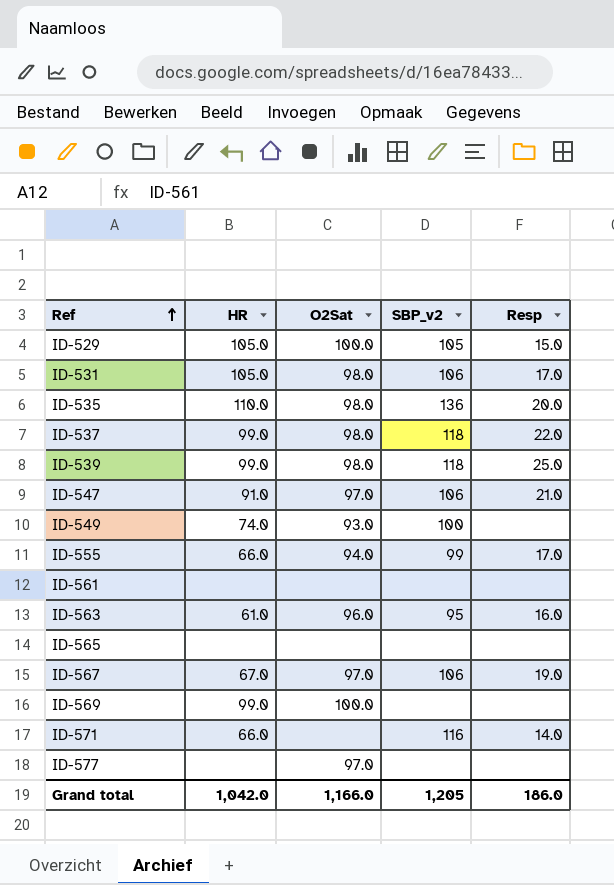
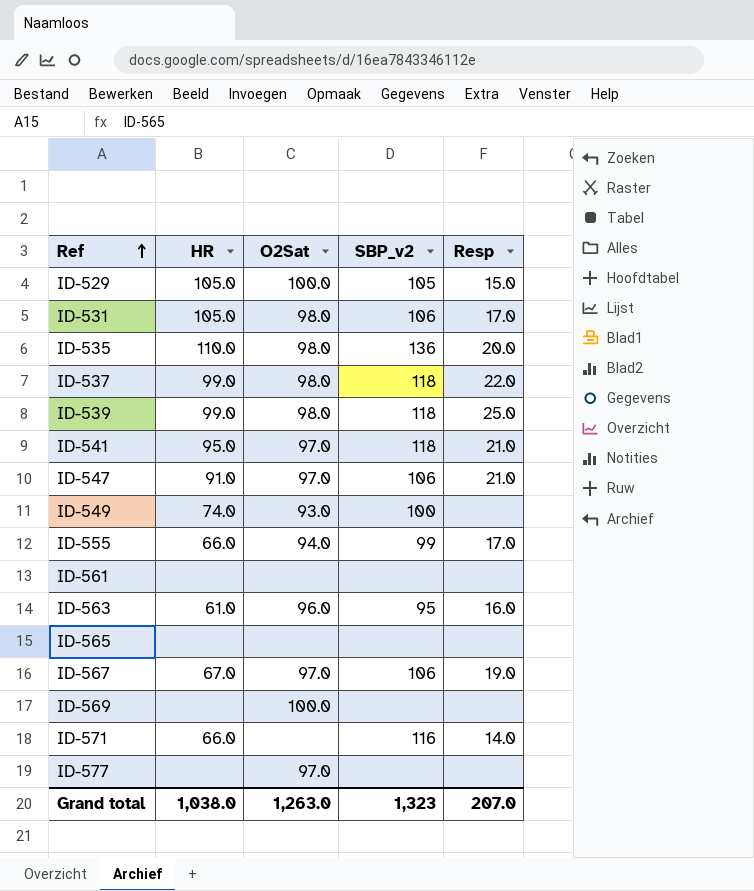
row ID-541: none -> 95.0 | 97.0 | 118 | 21.0
ID-569 | HR: 99.0 -> none
Grand total | HR: 1,042.0 -> 1,038.0
Grand total | O2Sat: 1,166.0 -> 1,263.0
Grand total | SBP_v2: 1,205 -> 1,323
Grand total | Resp: 186.0 -> 207.0

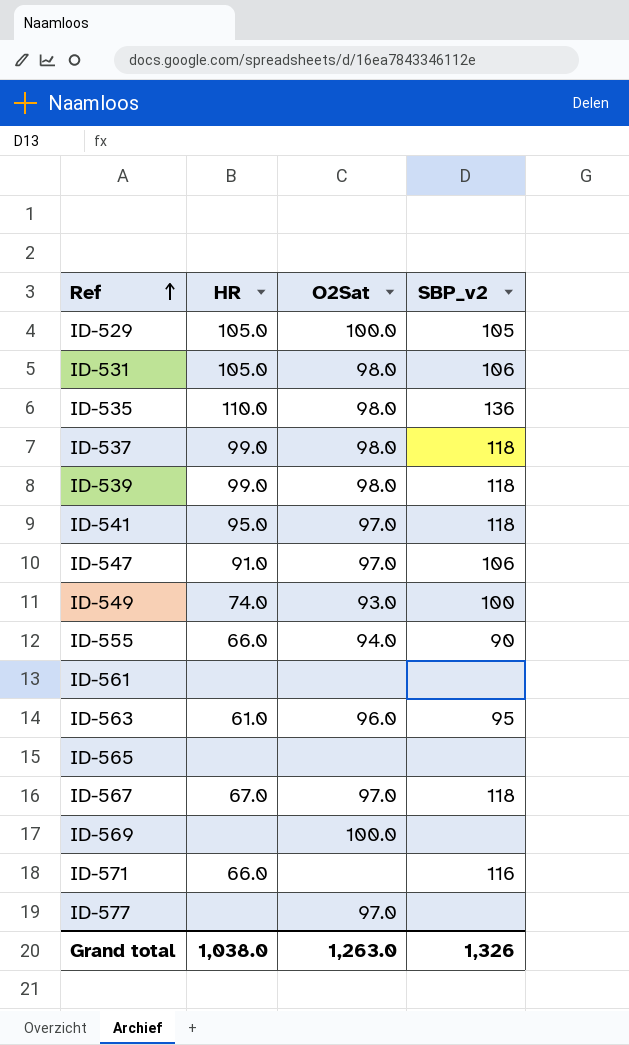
column Resp | position: 5 -> none
ID-555 | SBP_v2: 99 -> 90
ID-567 | SBP_v2: 106 -> 118
Grand total | SBP_v2: 1,323 -> 1,326

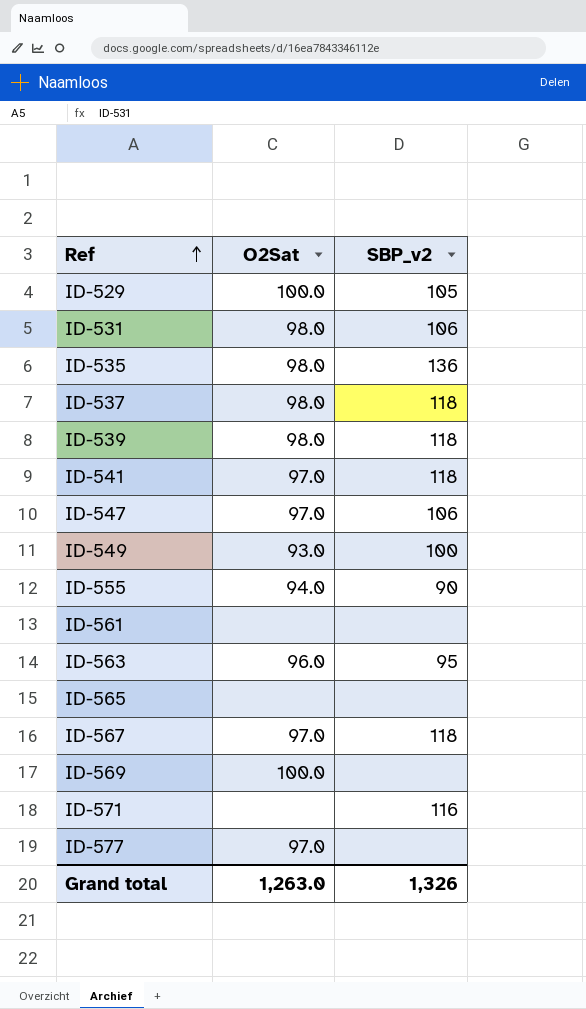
column HR | position: 2 -> none

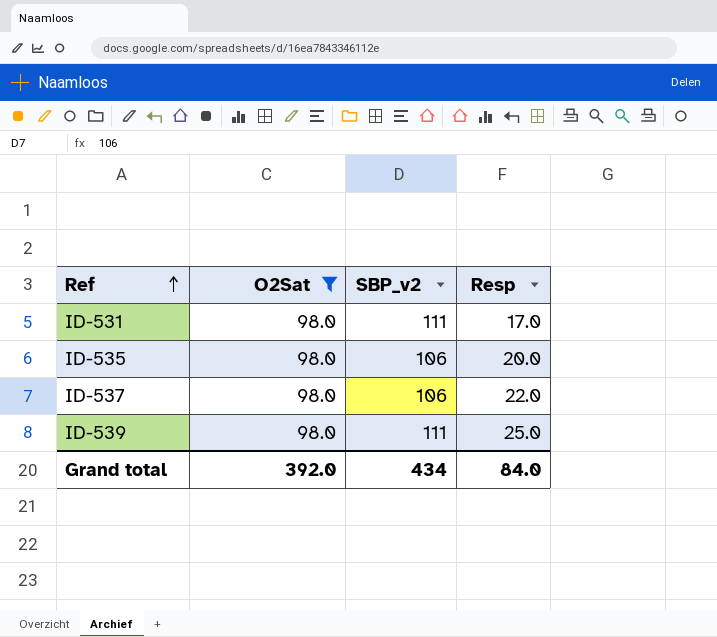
filter: none -> O2Sat = 98.0
column Resp | position: none -> 4
ID-531 | SBP_v2: 106 -> 111
ID-535 | SBP_v2: 136 -> 106
ID-537 | SBP_v2: 118 -> 106
ID-539 | SBP_v2: 118 -> 111
Grand total | O2Sat: 1,263.0 -> 392.0
Grand total | SBP_v2: 1,326 -> 434

